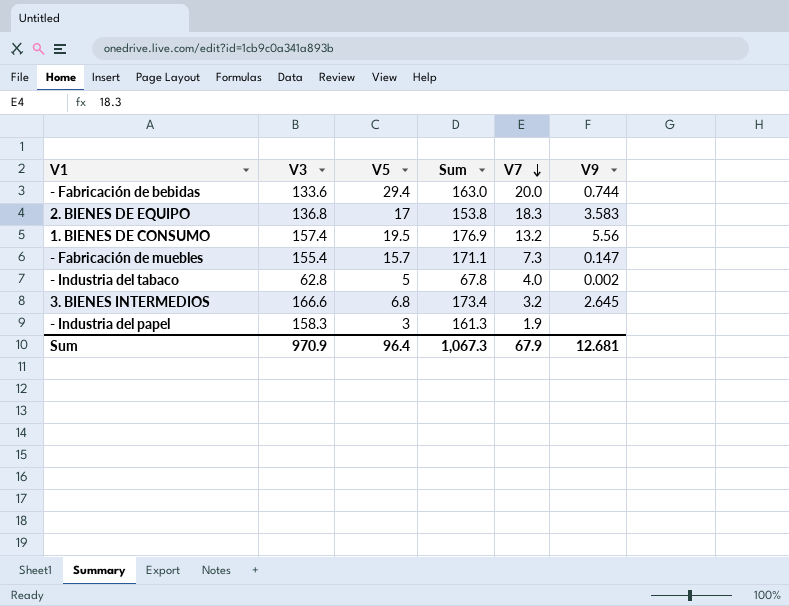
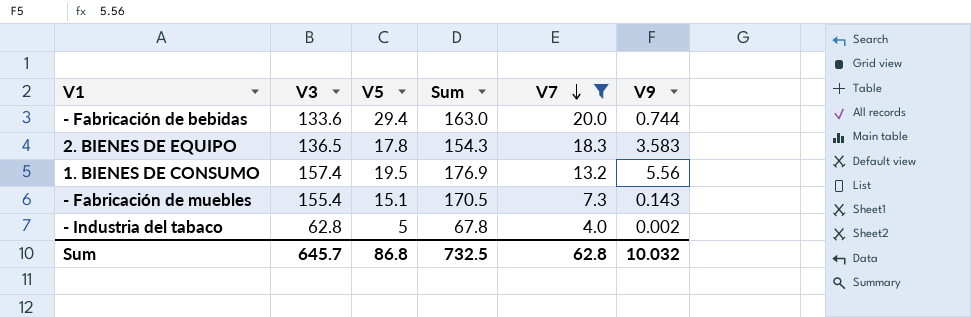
filter: none -> V7 >= 4.0
2. BIENES DE EQUIPO | V3: 136.8 -> 136.5
2. BIENES DE EQUIPO | V5: 17 -> 17.8
2. BIENES DE EQUIPO | Sum: 153.8 -> 154.3
- Fabricación de muebles | V5: 15.7 -> 15.1
- Fabricación de muebles | Sum: 171.1 -> 170.5
- Fabricación de muebles | V9: 0.147 -> 0.143
Sum | V3: 970.9 -> 645.7
Sum | V5: 96.4 -> 86.8
Sum | Sum: 1,067.3 -> 732.5
Sum | V7: 67.9 -> 62.8
Sum | V9: 12.681 -> 10.032

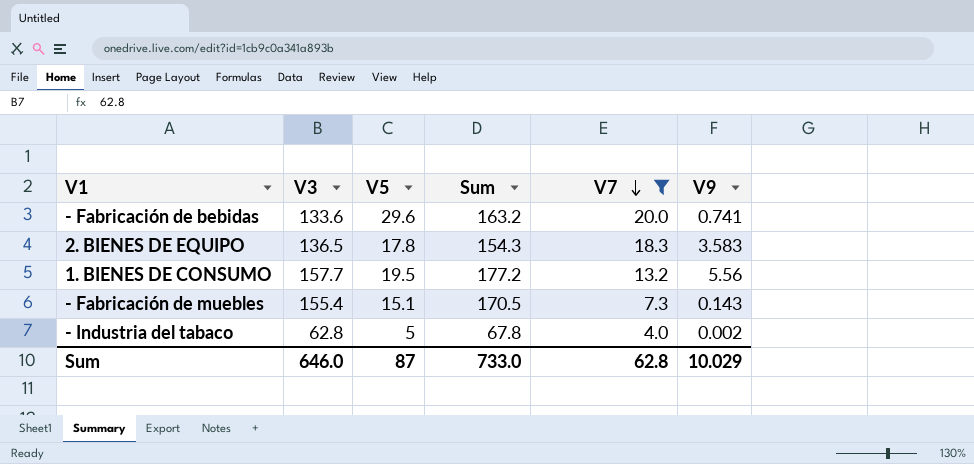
- Fabricación de bebidas | V5: 29.4 -> 29.6
- Fabricación de bebidas | Sum: 163.0 -> 163.2
- Fabricación de bebidas | V9: 0.744 -> 0.741
1. BIENES DE CONSUMO | V3: 157.4 -> 157.7
1. BIENES DE CONSUMO | Sum: 176.9 -> 177.2
Sum | V3: 645.7 -> 646.0
Sum | V5: 86.8 -> 87
Sum | Sum: 732.5 -> 733.0
Sum | V9: 10.032 -> 10.029

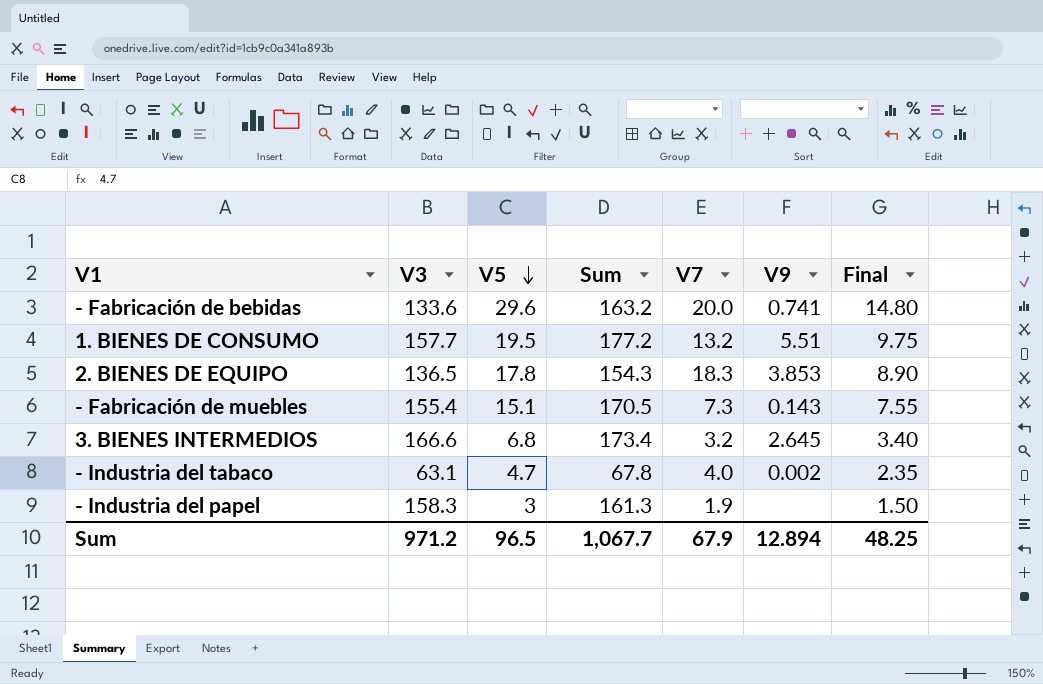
filter: V7 >= 4.0 -> none
row order: V7 descending -> V5 descending
column Final | formula: none -> [V5] * 0.5
1. BIENES DE CONSUMO | V9: 5.56 -> 5.51
2. BIENES DE EQUIPO | V9: 3.583 -> 3.853
- Industria del tabaco | V3: 62.8 -> 63.1
- Industria del tabaco | V5: 5 -> 4.7
Sum | V3: 646.0 -> 971.2
Sum | V5: 87 -> 96.5
Sum | Sum: 733.0 -> 1,067.7
Sum | V7: 62.8 -> 67.9
Sum | V9: 10.029 -> 12.894

